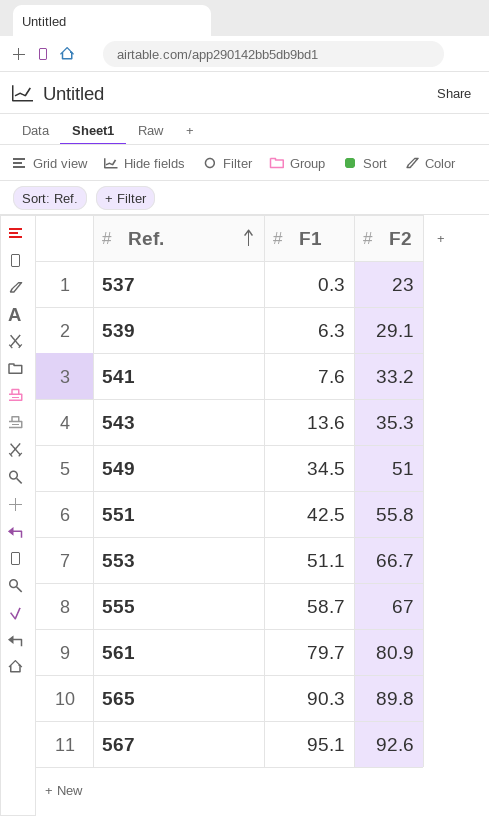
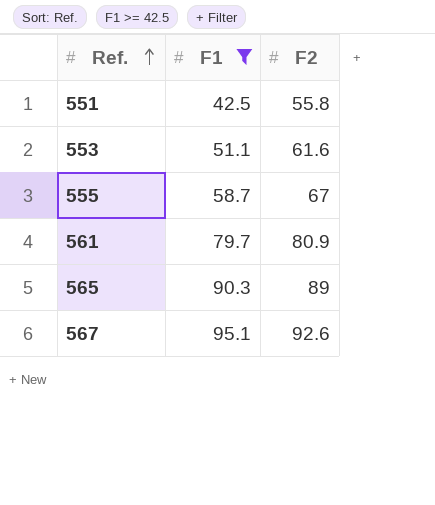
filter: none -> F1 >= 42.5
553 | F2: 66.7 -> 61.6
565 | F2: 89.8 -> 89

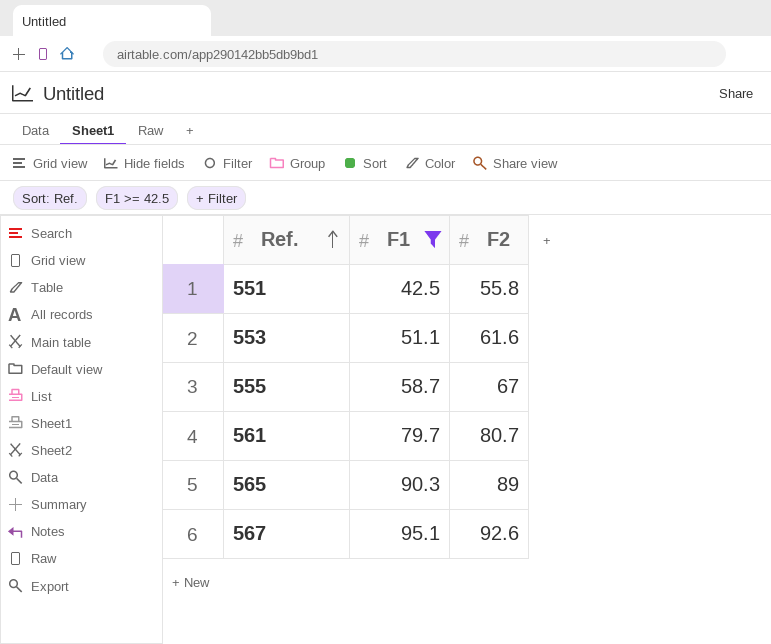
561 | F2: 80.9 -> 80.7

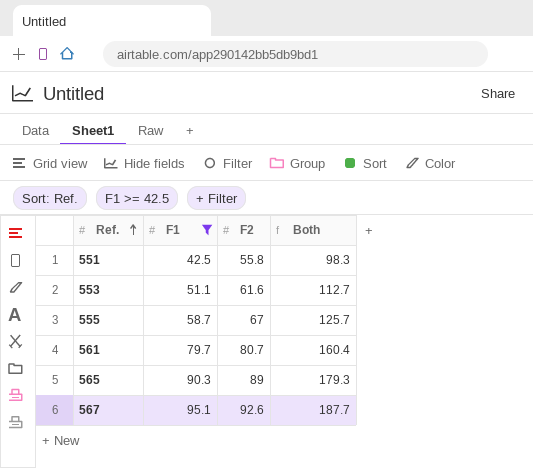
column Both | formula: none -> [F1] + [F2]

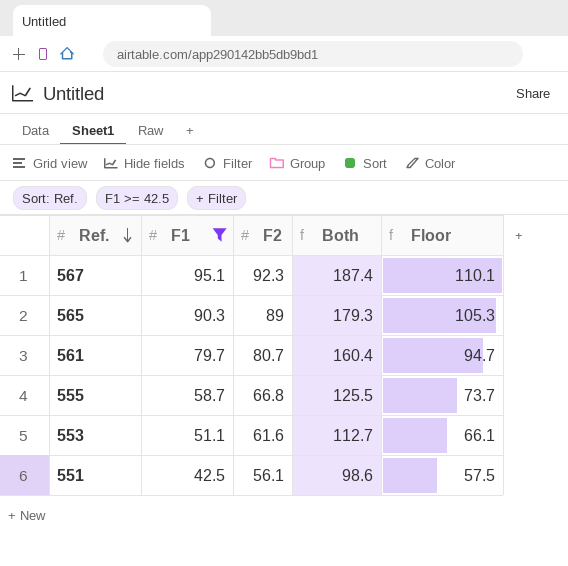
row order: Ref. ascending -> Ref. descending
column Floor | formula: none -> [F1] + 15
567 | F2: 92.6 -> 92.3
567 | Both: 187.7 -> 187.4
555 | F2: 67 -> 66.8
555 | Both: 125.7 -> 125.5
551 | F2: 55.8 -> 56.1
551 | Both: 98.3 -> 98.6

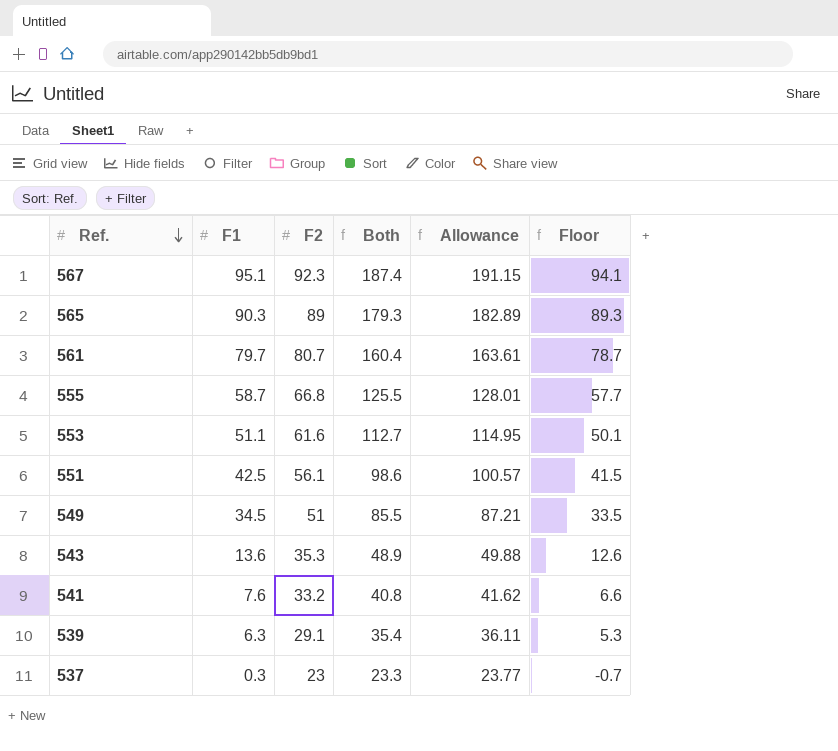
filter: F1 >= 42.5 -> none
column Allowance | formula: none -> [Both] * 1.02
column Floor | formula: [F1] + 15 -> [F1] - 1

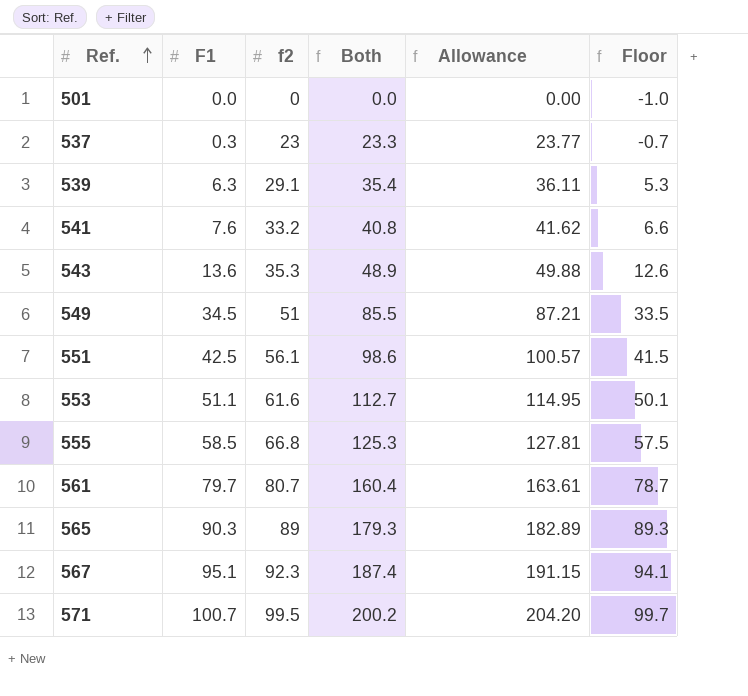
row order: Ref. descending -> Ref. ascending
column name: F2 -> f2
row 501: none -> 0.0 | 0 | 0.0 | 0.00 | -1.0
555 | F1: 58.7 -> 58.5
555 | Both: 125.5 -> 125.3
555 | Allowance: 128.01 -> 127.81
555 | Floor: 57.7 -> 57.5
row 571: none -> 100.7 | 99.5 | 200.2 | 204.20 | 99.7

